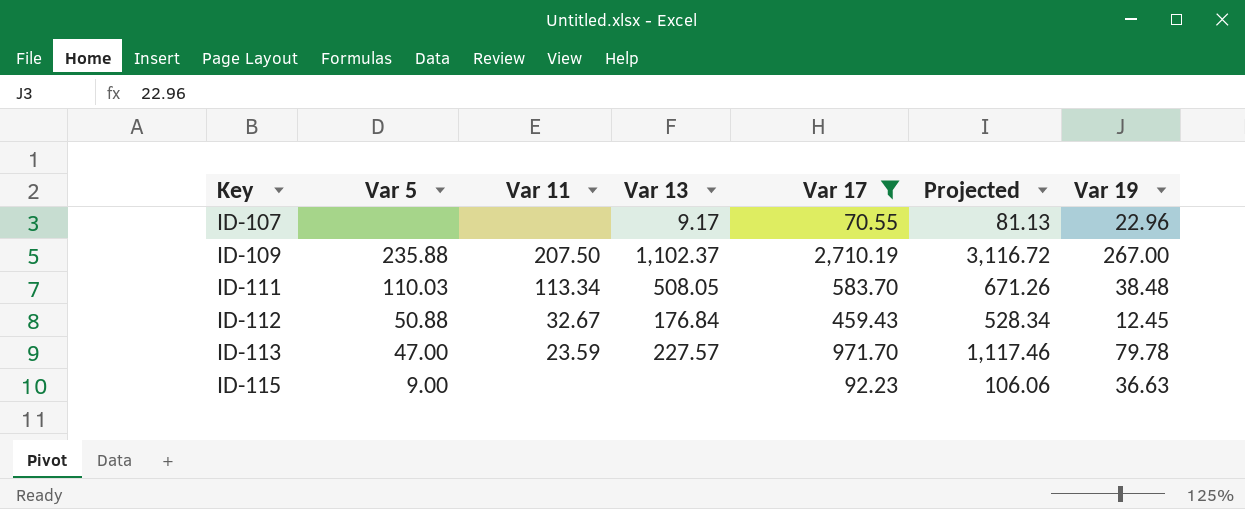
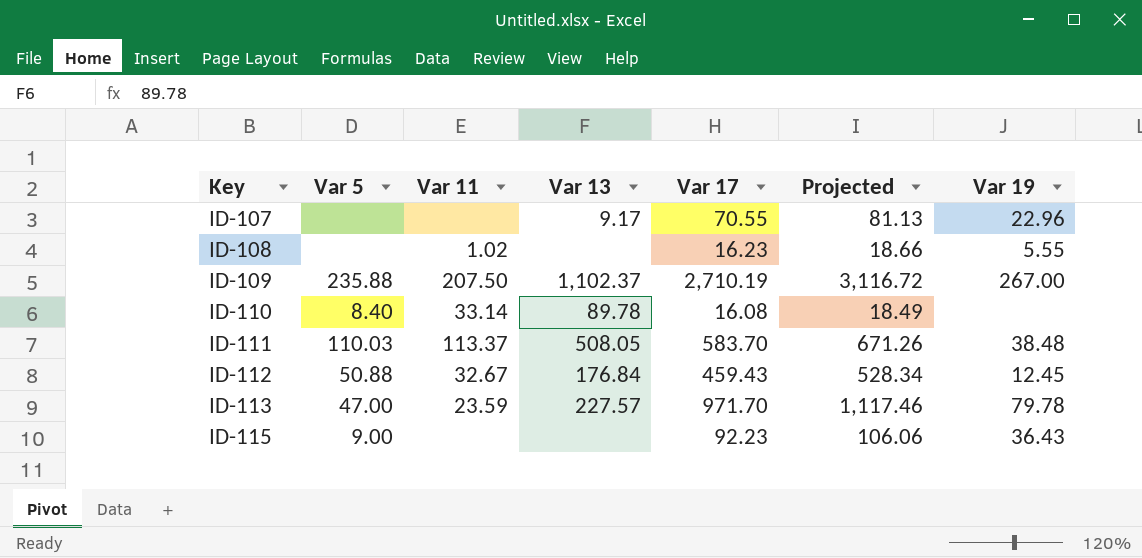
filter: Var 17 >= 70.55 -> none
ID-111 | Var 11: 113.34 -> 113.37
ID-115 | Var 19: 36.63 -> 36.43

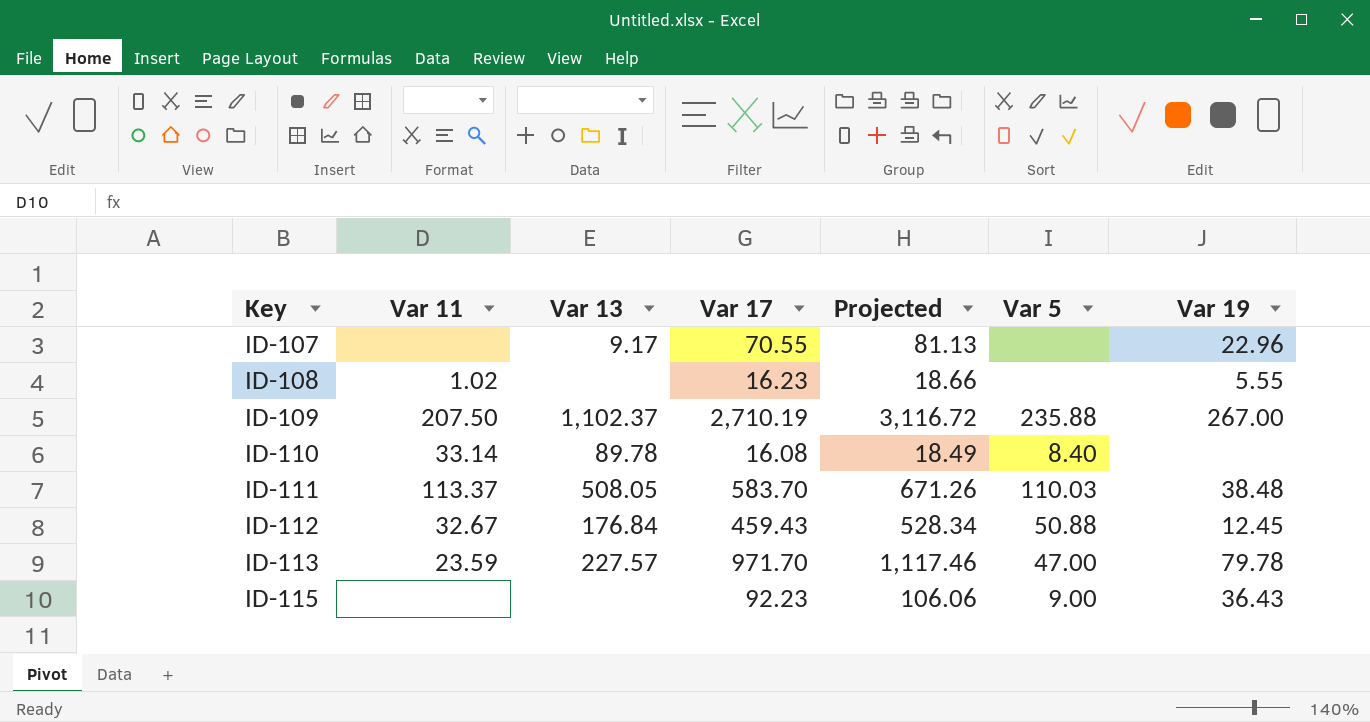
column Var 5 | position: 2 -> 6

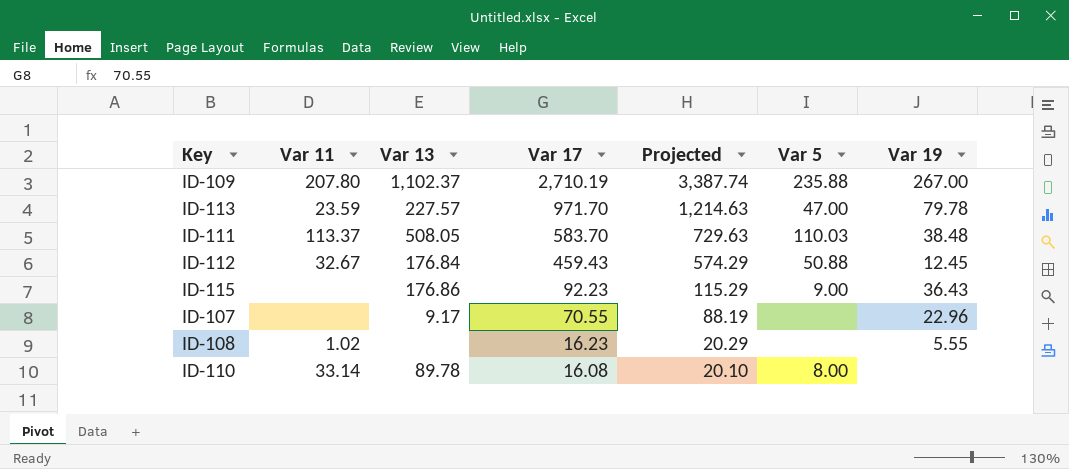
row order: Key ascending -> Var 17 descending
column Projected | formula: [Var 17] * 1.15 -> [Var 17] * 1.25
ID-109 | Var 11: 207.50 -> 207.80
ID-115 | Var 13: none -> 176.86
ID-110 | Var 5: 8.40 -> 8.00

